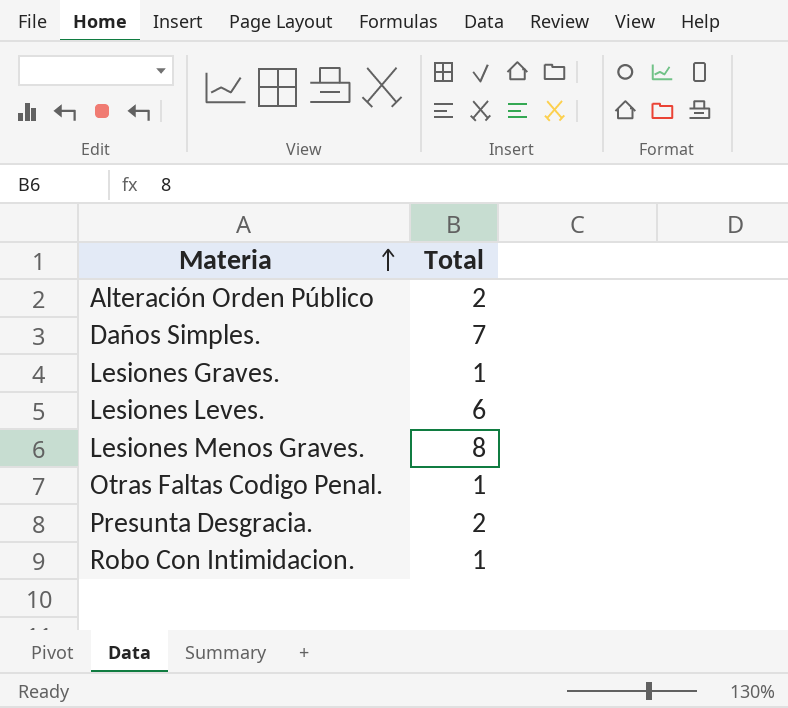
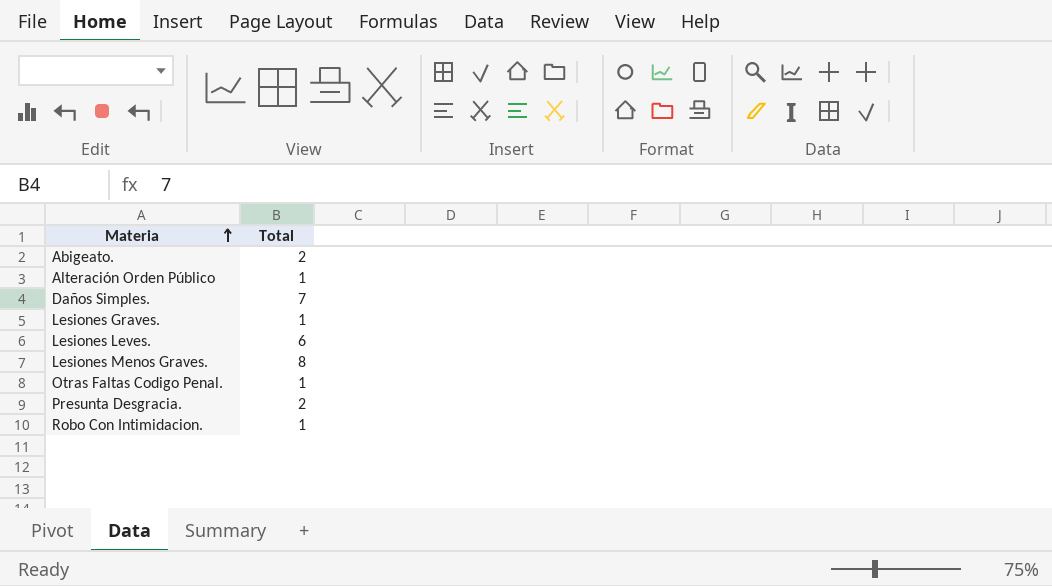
row Abigeato.: none -> 2
Alteración Orden Público | Total: 2 -> 1

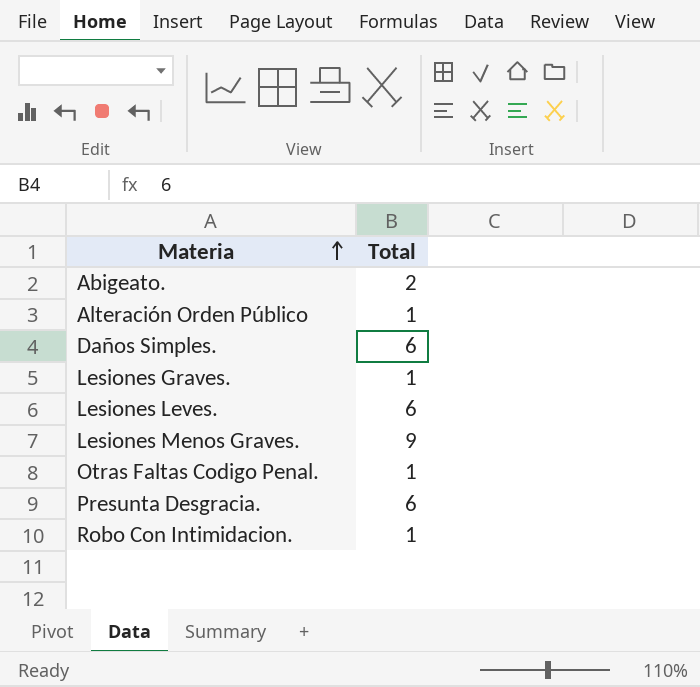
Daños Simples. | Total: 7 -> 6
Lesiones Menos Graves. | Total: 8 -> 9
Presunta Desgracia. | Total: 2 -> 6

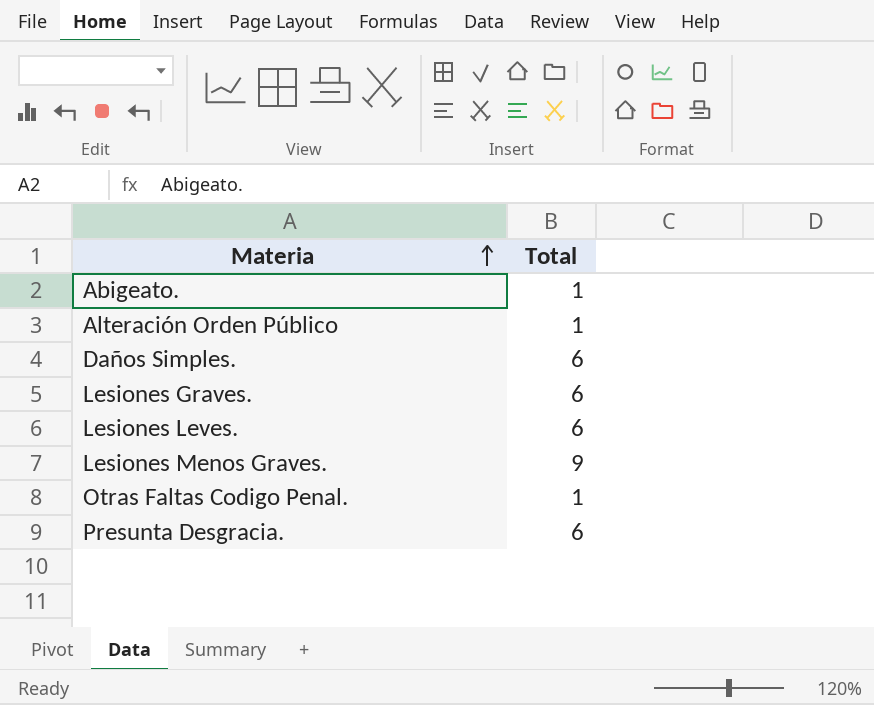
row Robo Con Intimidacion.: 1 -> none
Abigeato. | Total: 2 -> 1
Lesiones Graves. | Total: 1 -> 6

